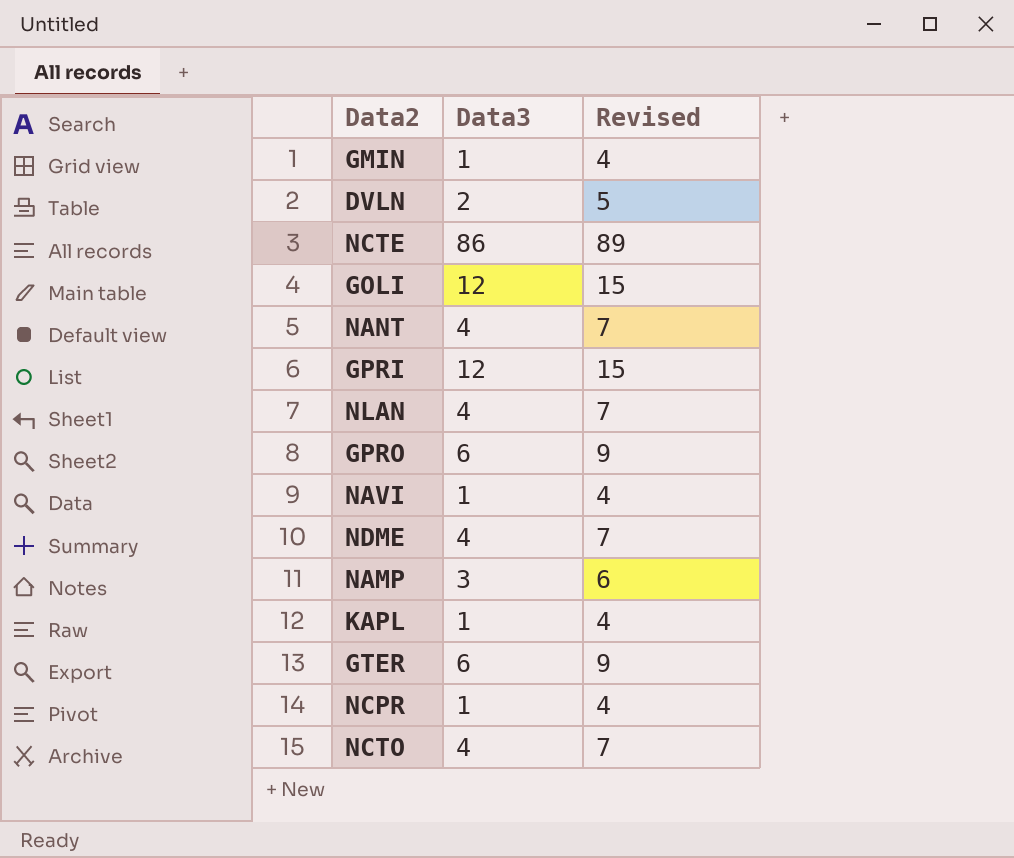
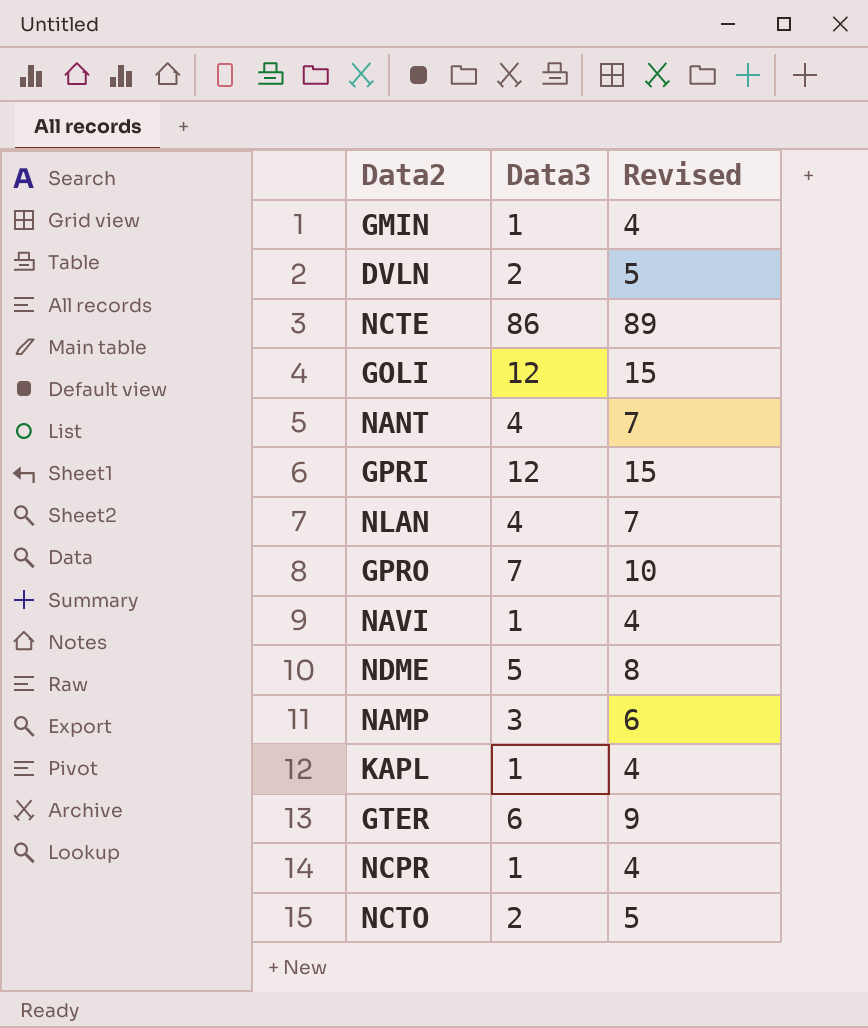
GPRO | Data3: 6 -> 7
GPRO | Revised: 9 -> 10
NDME | Data3: 4 -> 5
NDME | Revised: 7 -> 8
NCTO | Data3: 4 -> 2
NCTO | Revised: 7 -> 5

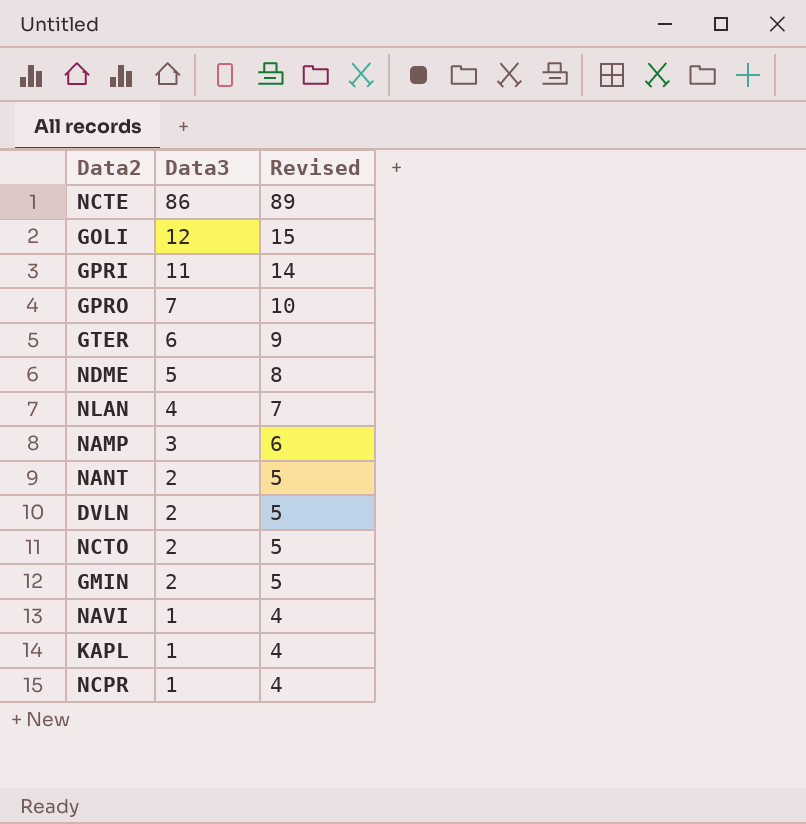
row order: none -> Data3 descending
GPRI | Data3: 12 -> 11
GPRI | Revised: 15 -> 14
NANT | Data3: 4 -> 2
NANT | Revised: 7 -> 5
GMIN | Data3: 1 -> 2
GMIN | Revised: 4 -> 5

